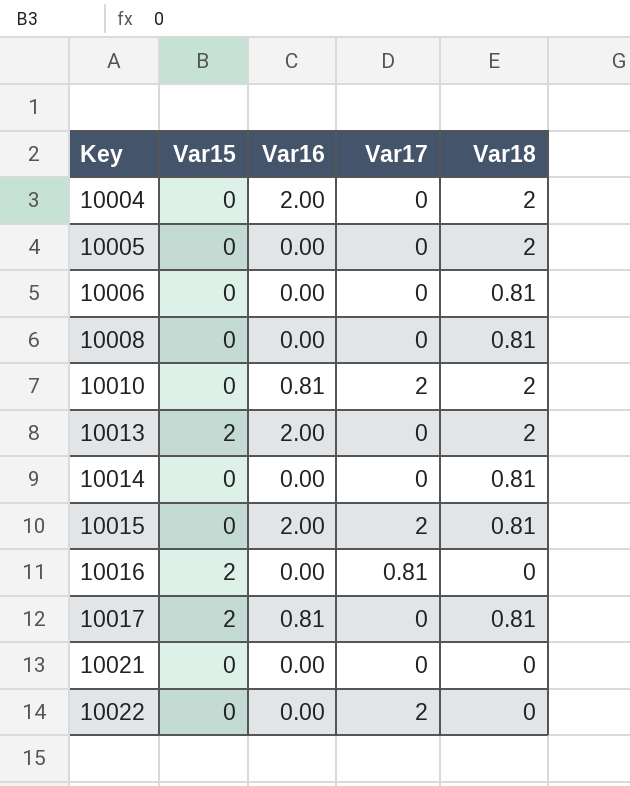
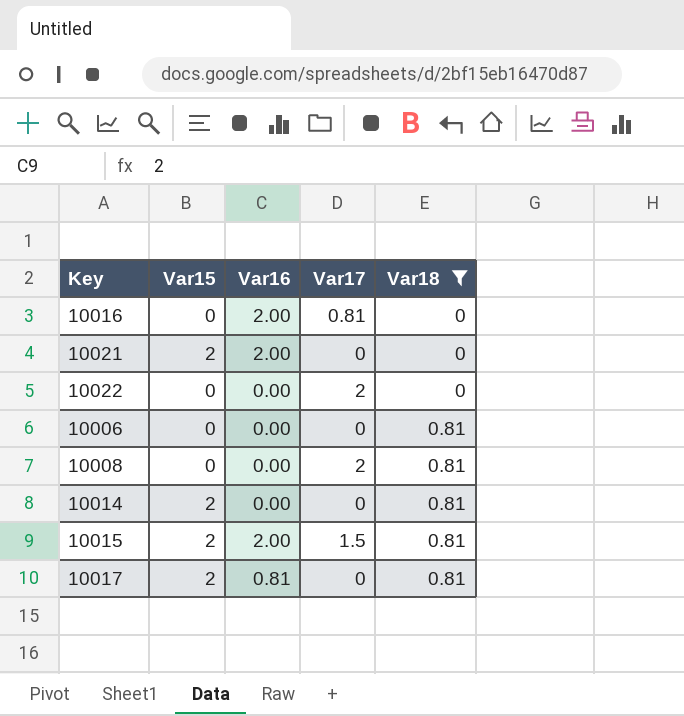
filter: none -> Var18 != 2
row order: Key ascending -> Var18 ascending
10016 | Var15: 2 -> 0
10016 | Var16: 0.00 -> 2.00
10021 | Var15: 0 -> 2
10021 | Var16: 0.00 -> 2.00
10008 | Var17: 0 -> 2
10014 | Var15: 0 -> 2
10015 | Var15: 0 -> 2
10015 | Var17: 2 -> 1.5

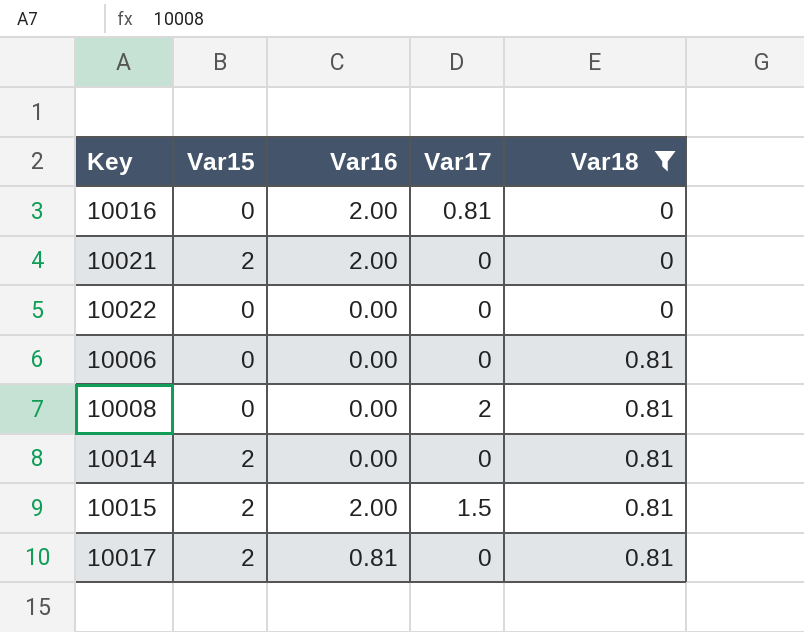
10022 | Var17: 2 -> 0

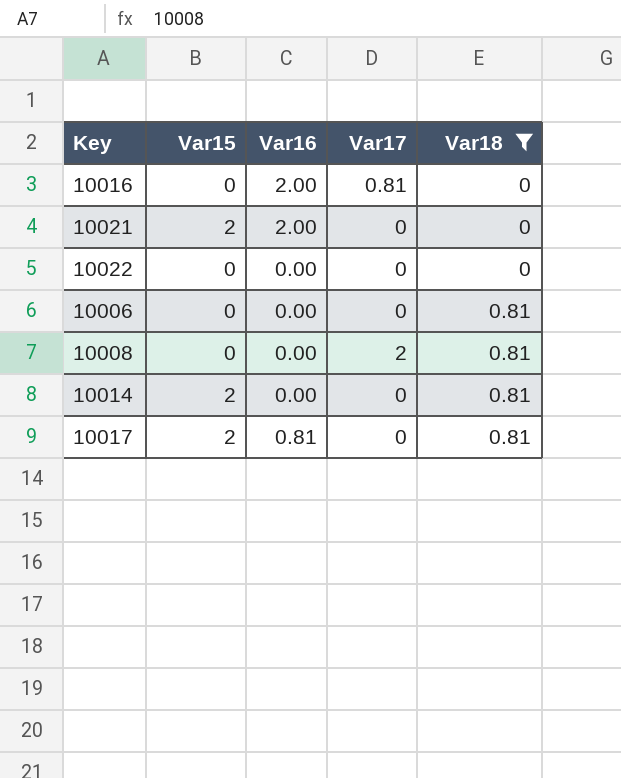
row 10015: 2 | 2.00 | 1.5 | 0.81 -> none

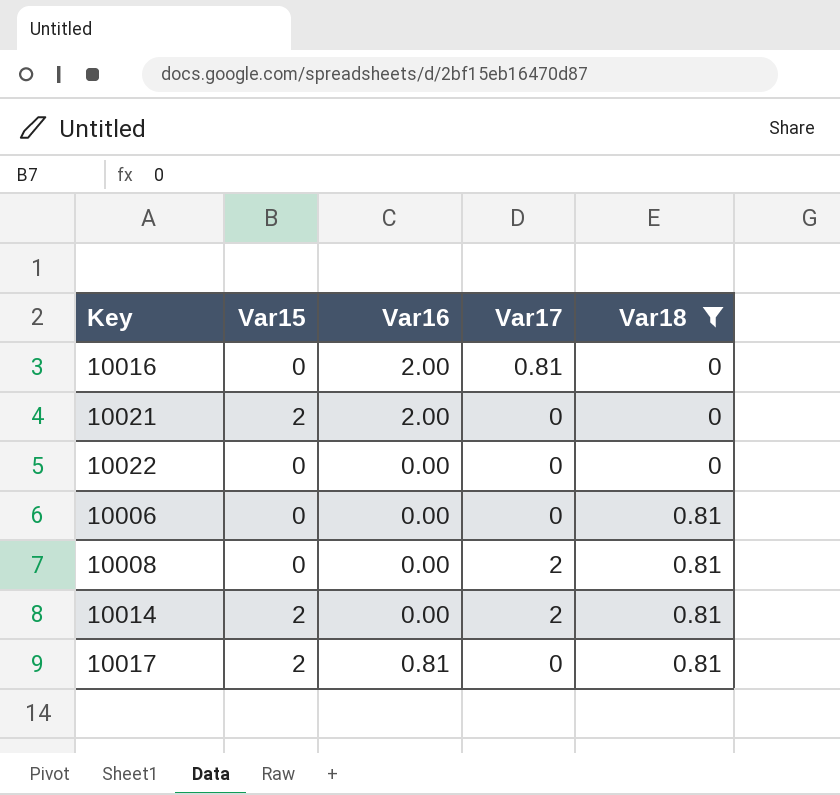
10014 | Var17: 0 -> 2

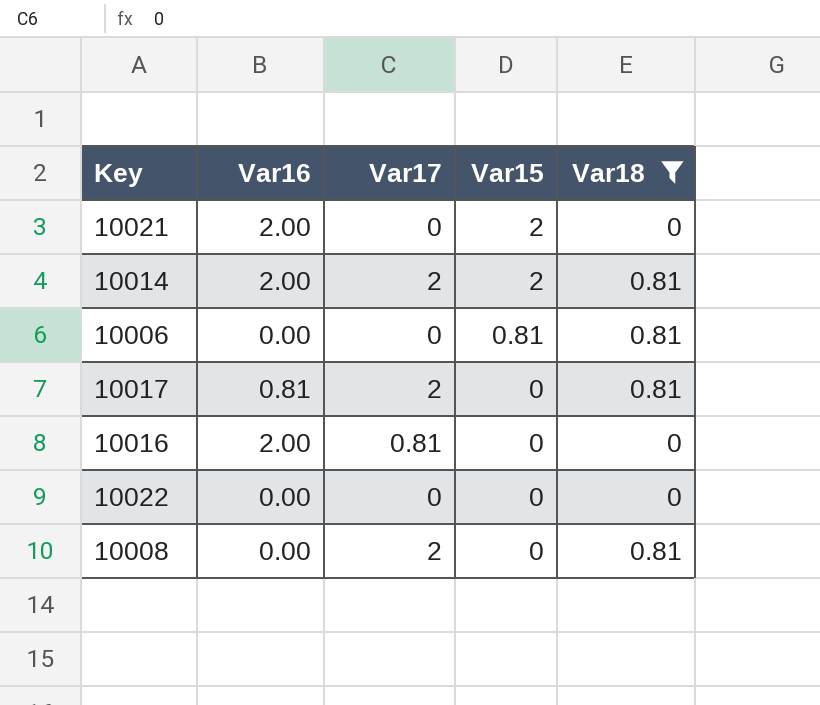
row order: Var18 ascending -> Var15 descending
column Var15 | position: 2 -> 4
10014 | Var16: 0.00 -> 2.00
10006 | Var15: 0 -> 0.81
10017 | Var17: 0 -> 2
10017 | Var15: 2 -> 0

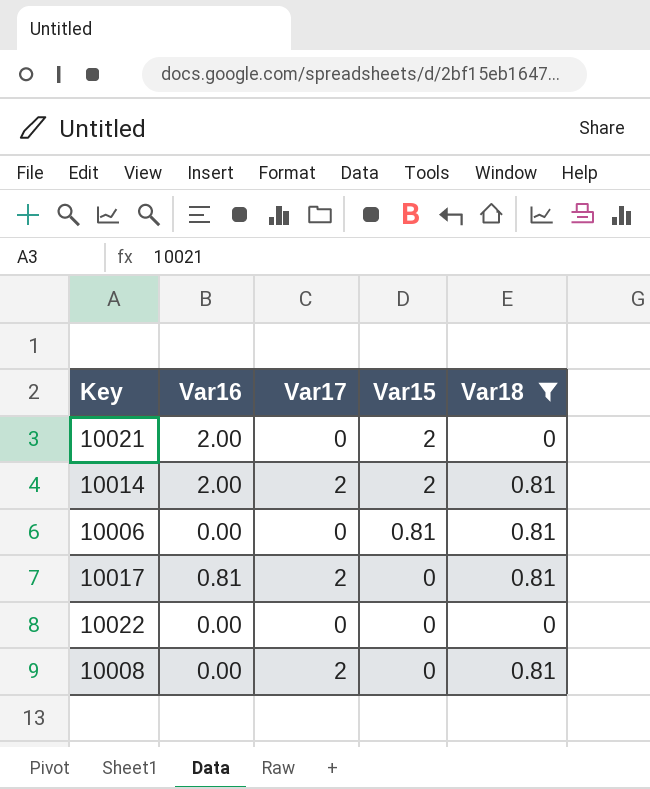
row 10016: 2.00 | 0.81 | 0 | 0 -> none

